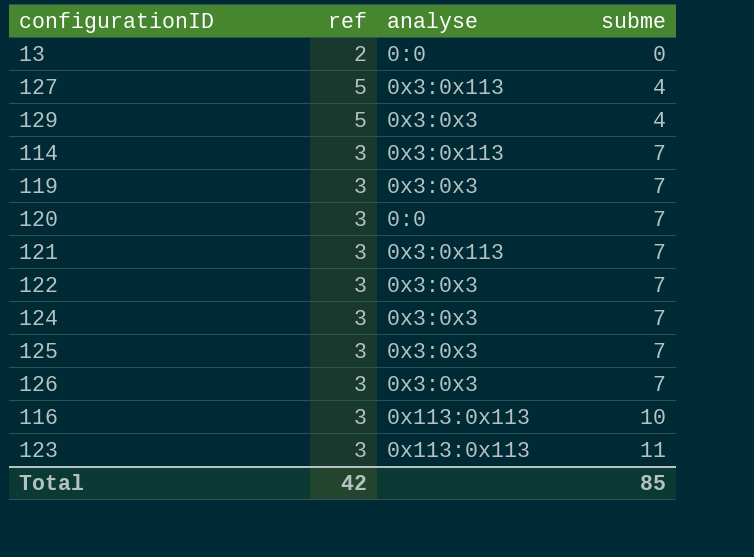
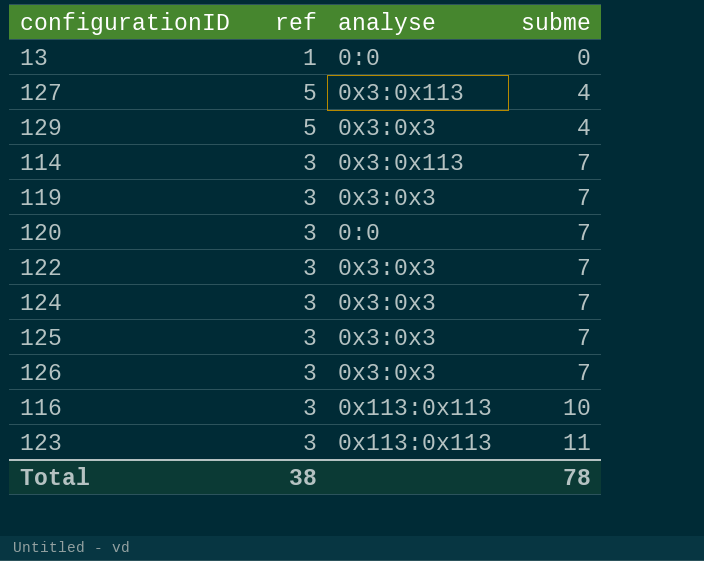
row 121: 3 | 0x3:0x113 | 7 -> none
13 | ref: 2 -> 1
Total | ref: 42 -> 38
Total | subme: 85 -> 78

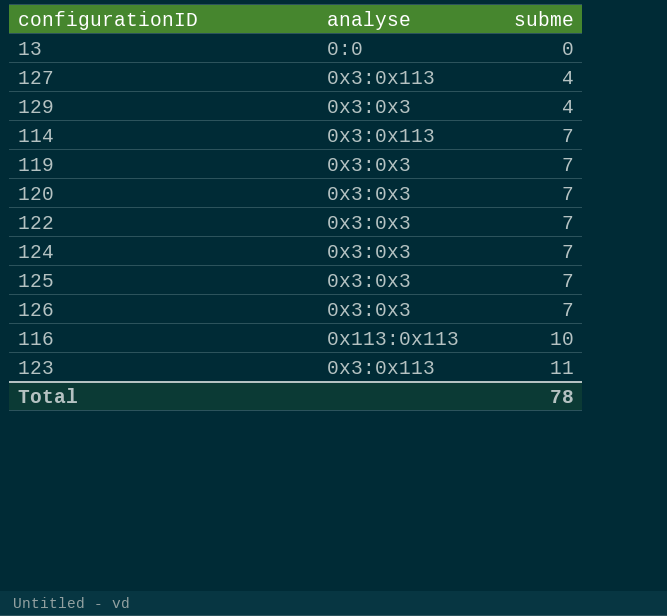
column ref | position: 2 -> none
120 | analyse: 0:0 -> 0x3:0x3
123 | analyse: 0x113:0x113 -> 0x3:0x113

